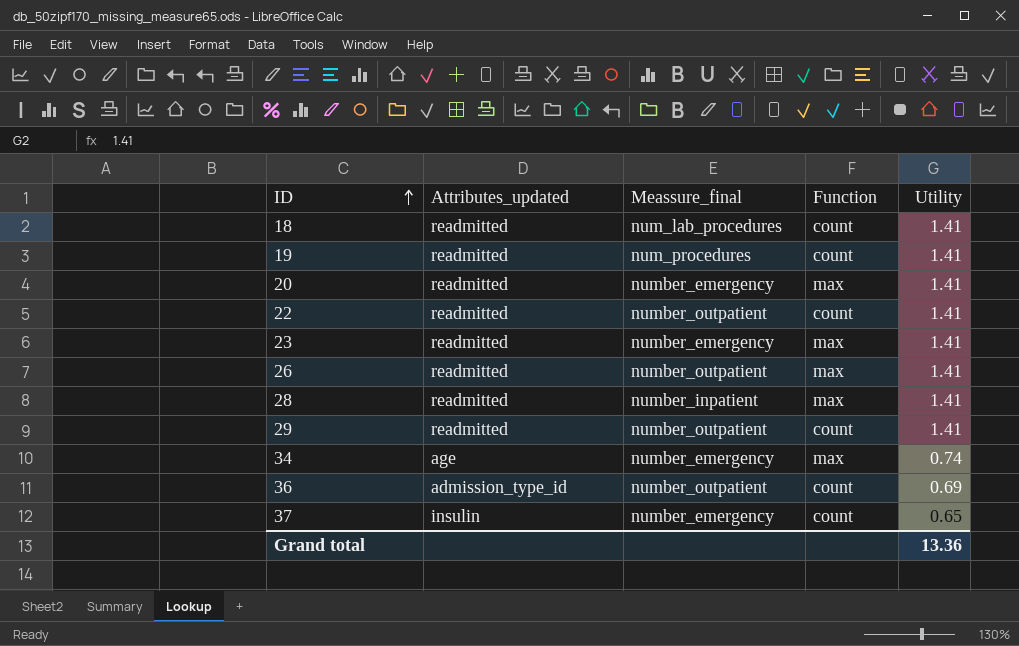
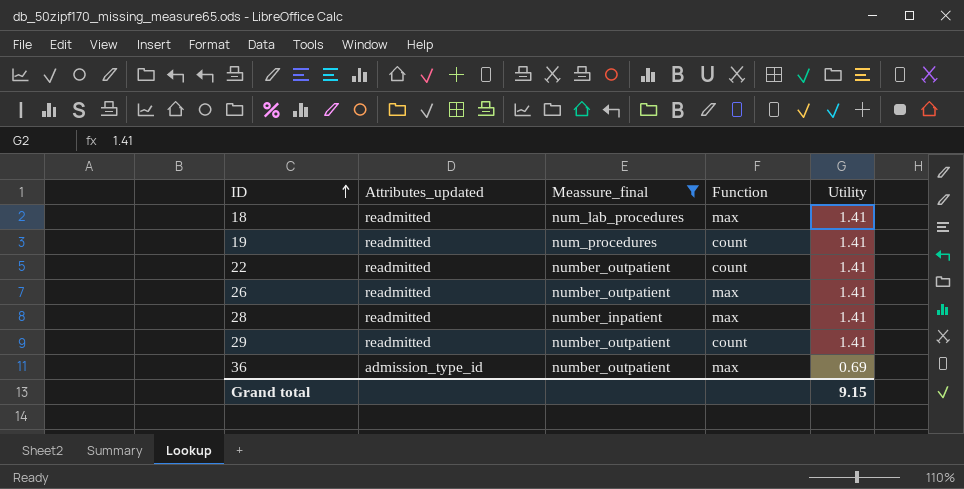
filter: none -> Meassure_final != number_emergency
18 | Function: count -> max
36 | Function: count -> max
Grand total | Utility: 13.36 -> 9.15

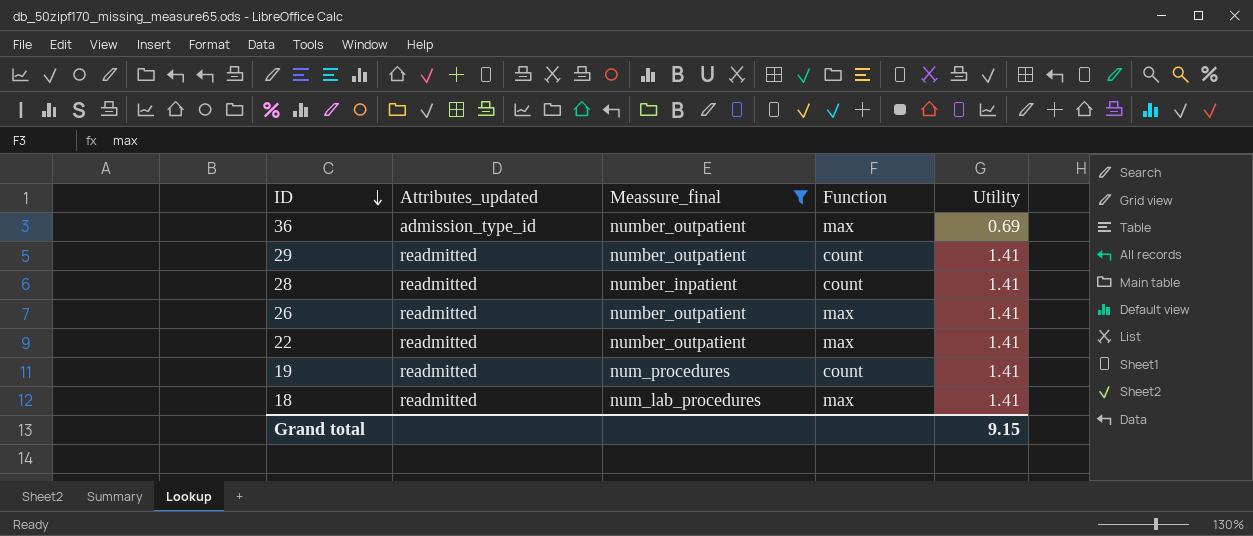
row order: ID ascending -> ID descending
28 | Function: max -> count
22 | Function: count -> max

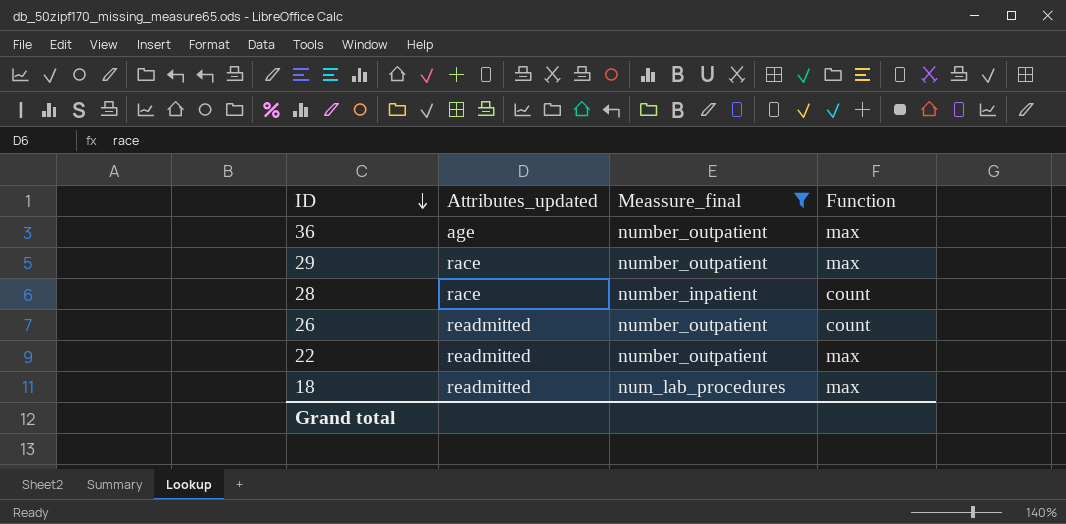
column Utility | position: 5 -> none
row 19: readmitted | num_procedures | count | 1.41 -> none
36 | Attributes_updated: admission_type_id -> age
29 | Attributes_updated: readmitted -> race
29 | Function: count -> max
28 | Attributes_updated: readmitted -> race
26 | Function: max -> count

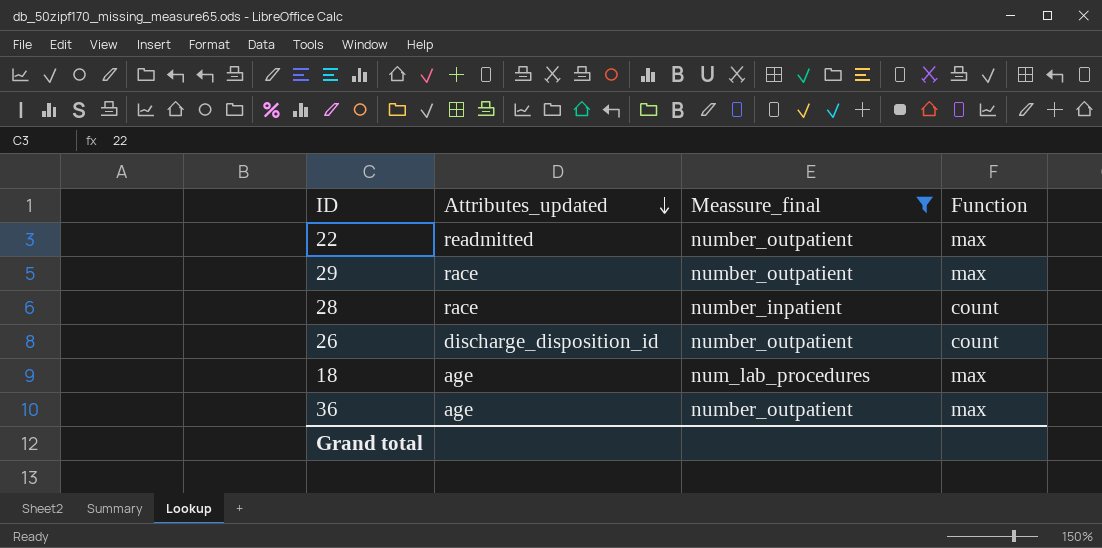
row order: ID descending -> Attributes_updated descending
26 | Attributes_updated: readmitted -> discharge_disposition_id
18 | Attributes_updated: readmitted -> age

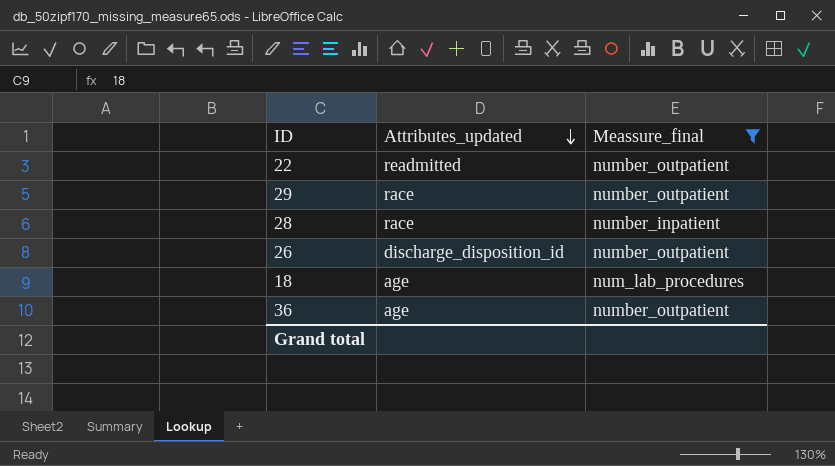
column Function | position: 4 -> none

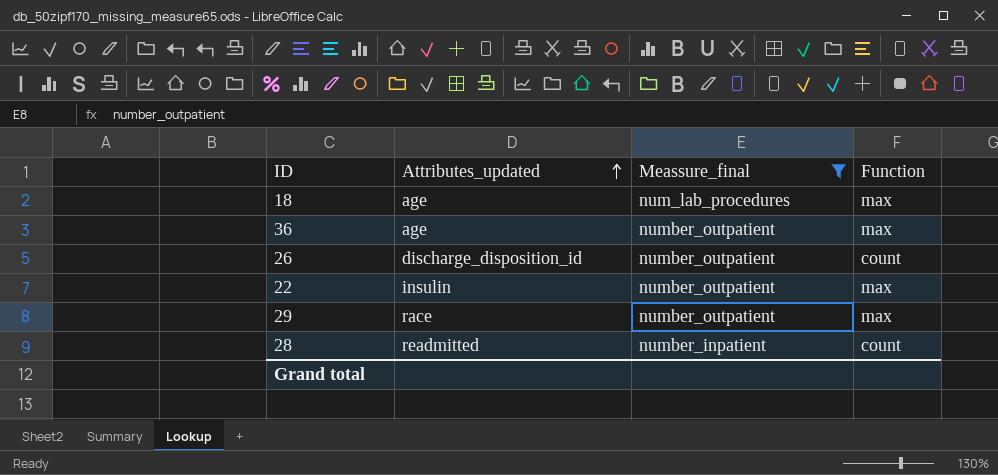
row order: Attributes_updated descending -> Attributes_updated ascending
column Function | position: none -> 4
22 | Attributes_updated: readmitted -> insulin
28 | Attributes_updated: race -> readmitted

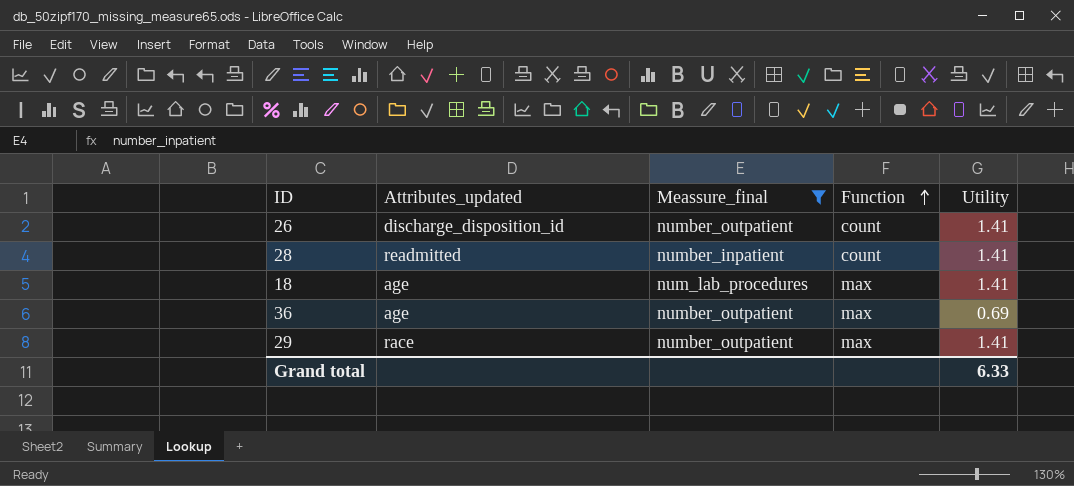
row order: Attributes_updated ascending -> Function ascending
column Utility | position: none -> 5
row 22: insulin | number_outpatient | max -> none

